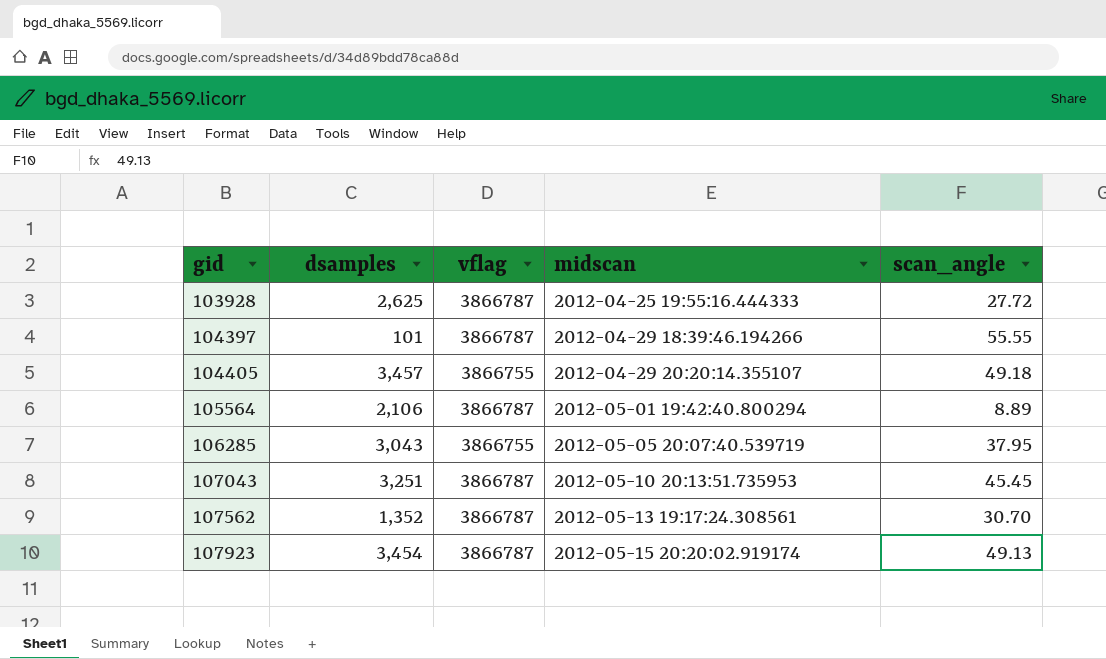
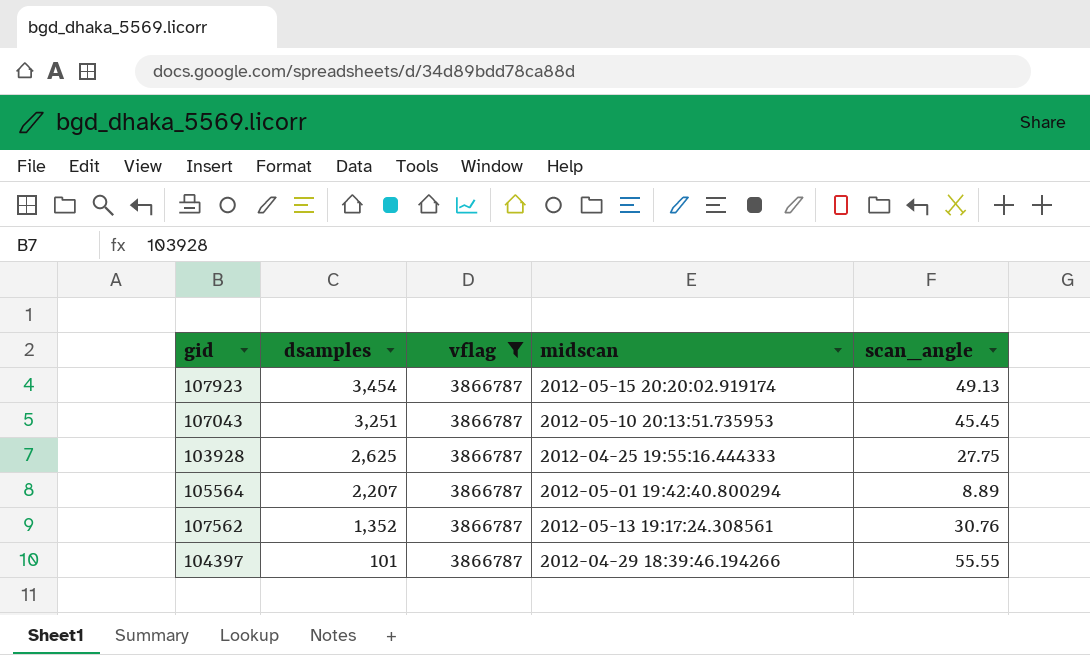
filter: none -> vflag = 3866787
row order: gid ascending -> dsamples descending
103928 | scan_angle: 27.72 -> 27.75
105564 | dsamples: 2,106 -> 2,207
107562 | scan_angle: 30.70 -> 30.76

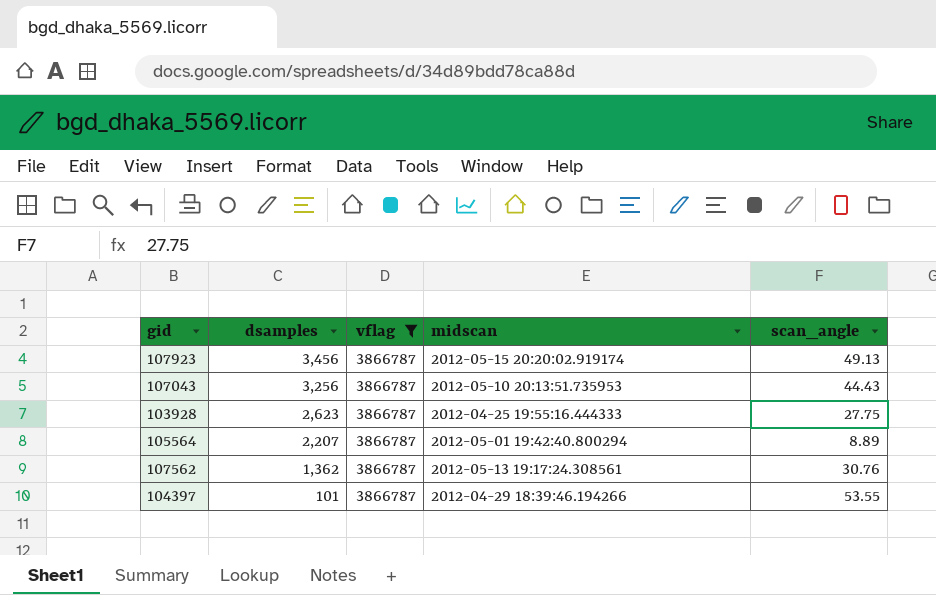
107923 | dsamples: 3,454 -> 3,456
107043 | dsamples: 3,251 -> 3,256
107043 | scan_angle: 45.45 -> 44.43
103928 | dsamples: 2,625 -> 2,623
107562 | dsamples: 1,352 -> 1,362
104397 | scan_angle: 55.55 -> 53.55

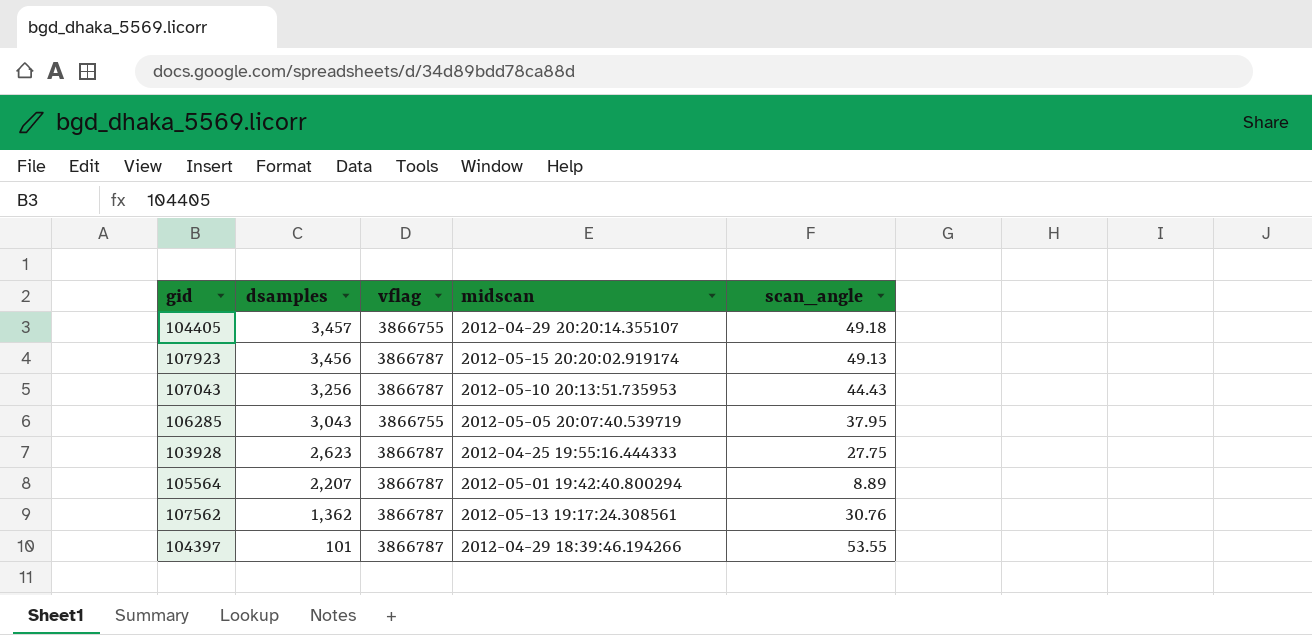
filter: vflag = 3866787 -> none

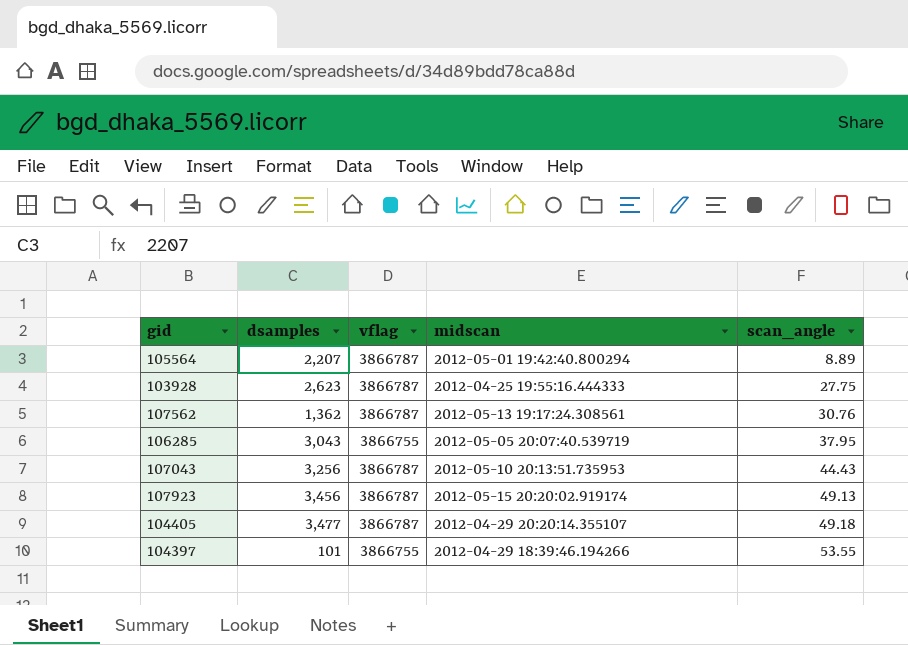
row order: dsamples descending -> scan_angle ascending
104405 | dsamples: 3,457 -> 3,477
104405 | vflag: 3866755 -> 3866787
104397 | vflag: 3866787 -> 3866755

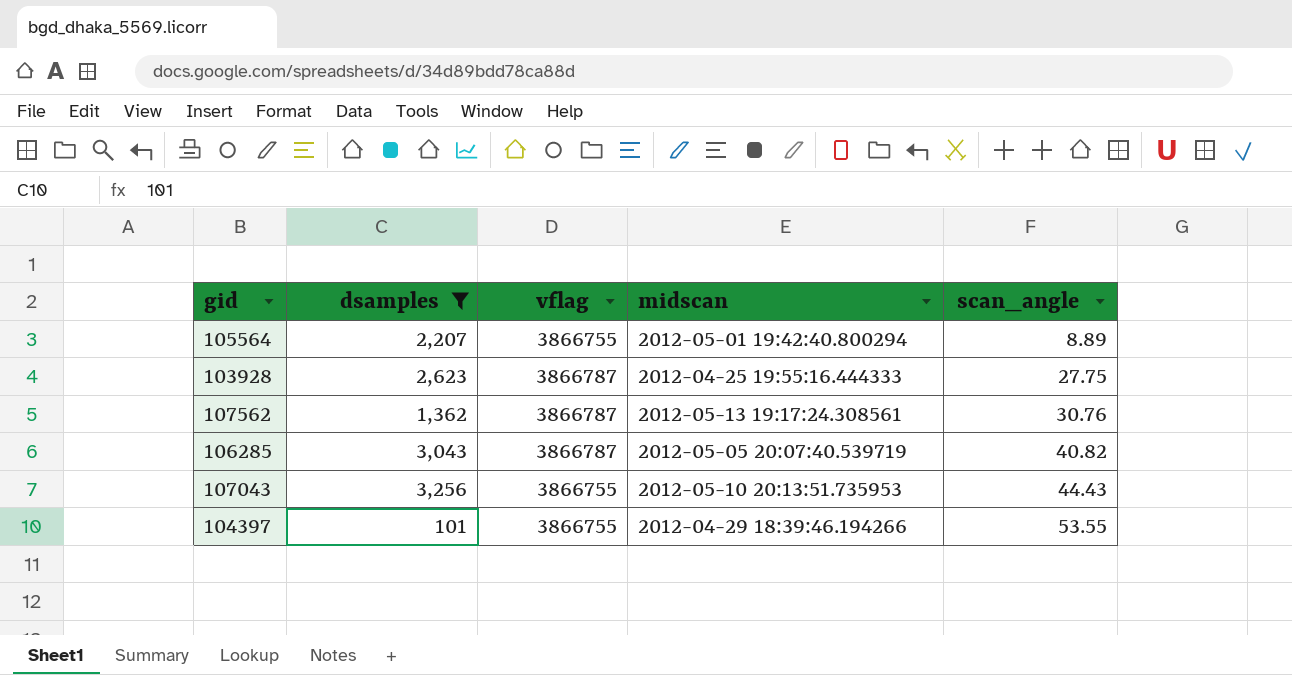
filter: none -> dsamples <= 3,256
105564 | vflag: 3866787 -> 3866755
106285 | vflag: 3866755 -> 3866787
106285 | scan_angle: 37.95 -> 40.82
107043 | vflag: 3866787 -> 3866755

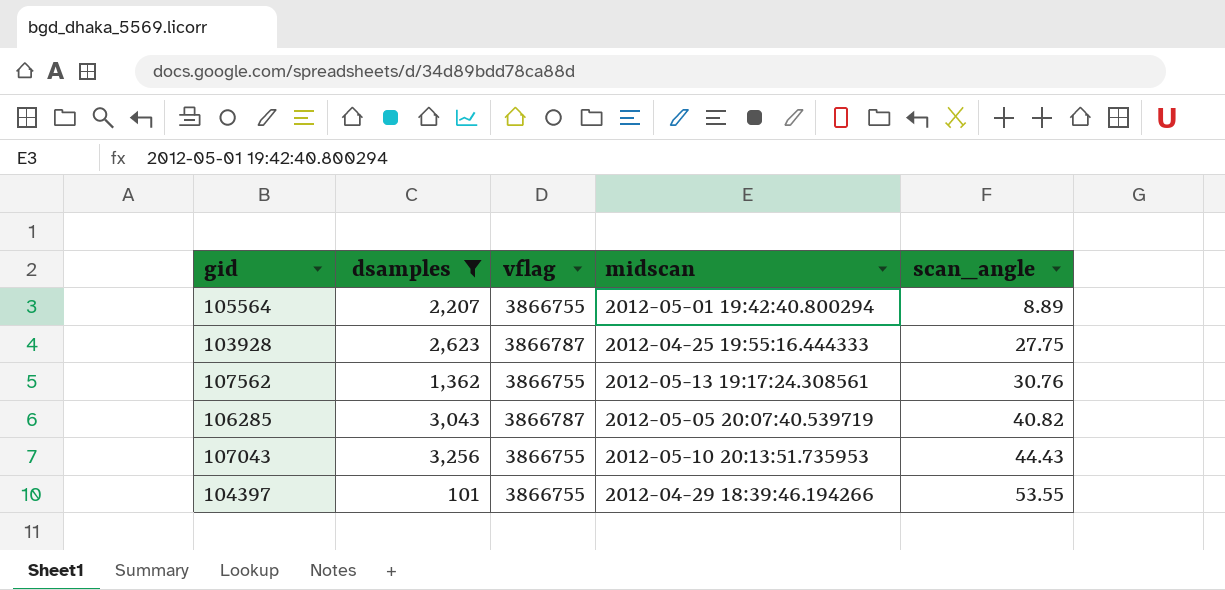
107562 | vflag: 3866787 -> 3866755

